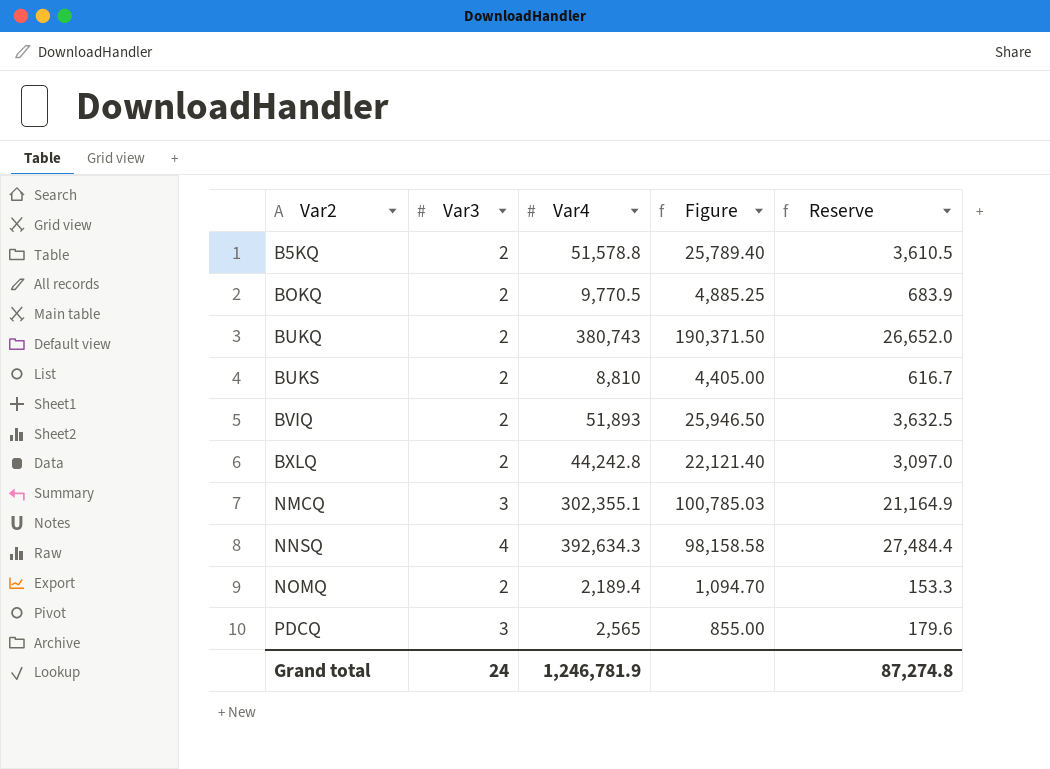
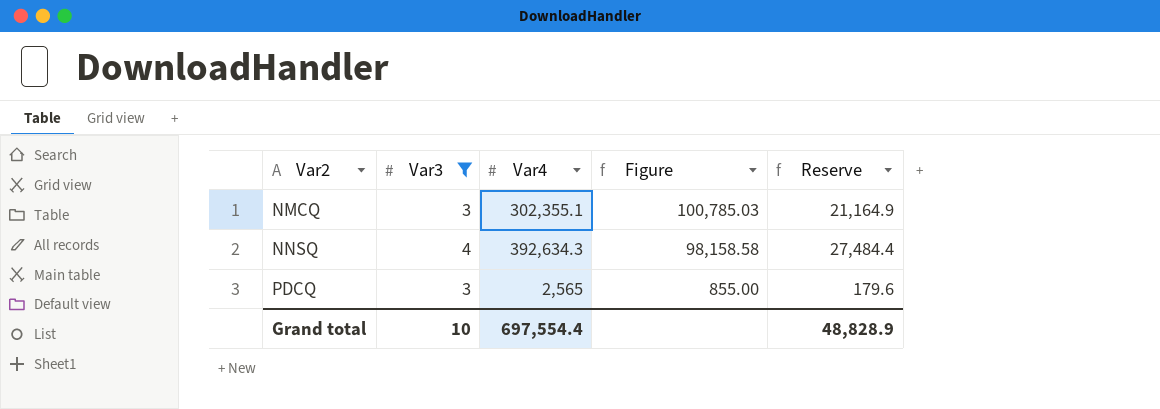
filter: none -> Var3 != 2
Grand total | Var3: 24 -> 10
Grand total | Var4: 1,246,781.9 -> 697,554.4
Grand total | Reserve: 87,274.8 -> 48,828.9

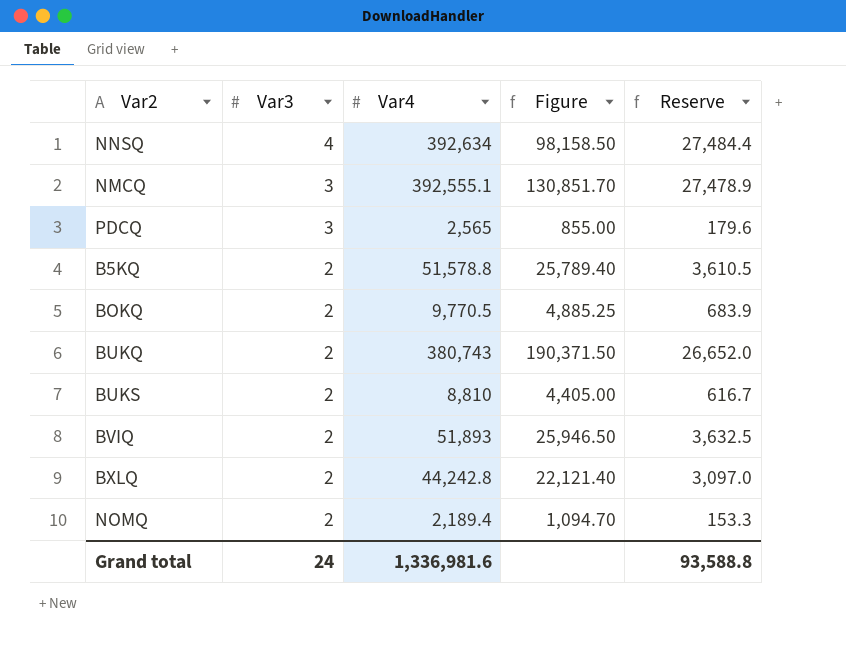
filter: Var3 != 2 -> none
row order: Var2 ascending -> Var3 descending
NNSQ | Var4: 392,634.3 -> 392,634
NNSQ | Figure: 98,158.58 -> 98,158.50
NMCQ | Var4: 302,355.1 -> 392,555.1
NMCQ | Figure: 100,785.03 -> 130,851.70
NMCQ | Reserve: 21,164.9 -> 27,478.9
Grand total | Var3: 10 -> 24
Grand total | Var4: 697,554.4 -> 1,336,981.6
Grand total | Reserve: 48,828.9 -> 93,588.8

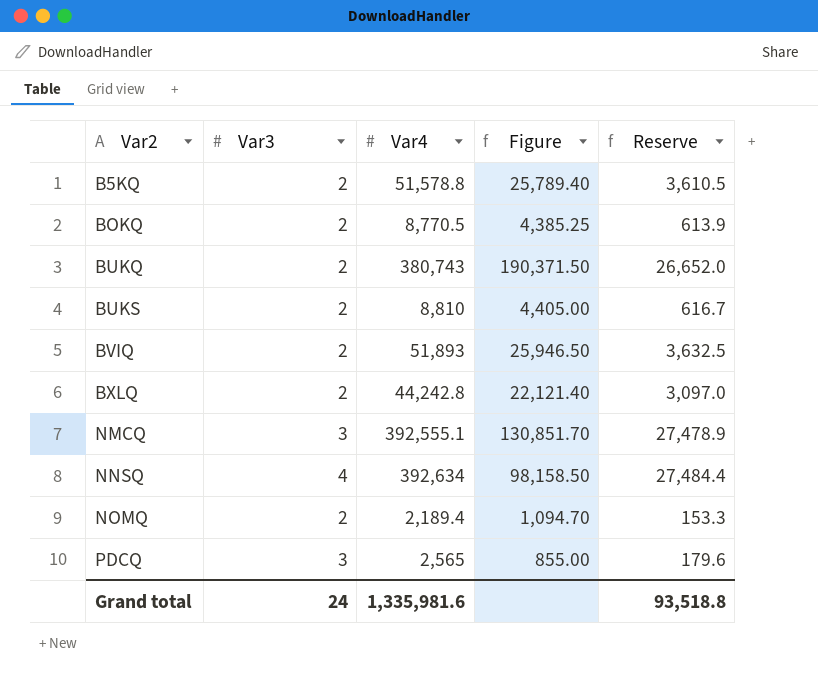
row order: Var3 descending -> Var2 ascending
BOKQ | Var4: 9,770.5 -> 8,770.5
BOKQ | Figure: 4,885.25 -> 4,385.25
BOKQ | Reserve: 683.9 -> 613.9
Grand total | Var4: 1,336,981.6 -> 1,335,981.6
Grand total | Reserve: 93,588.8 -> 93,518.8

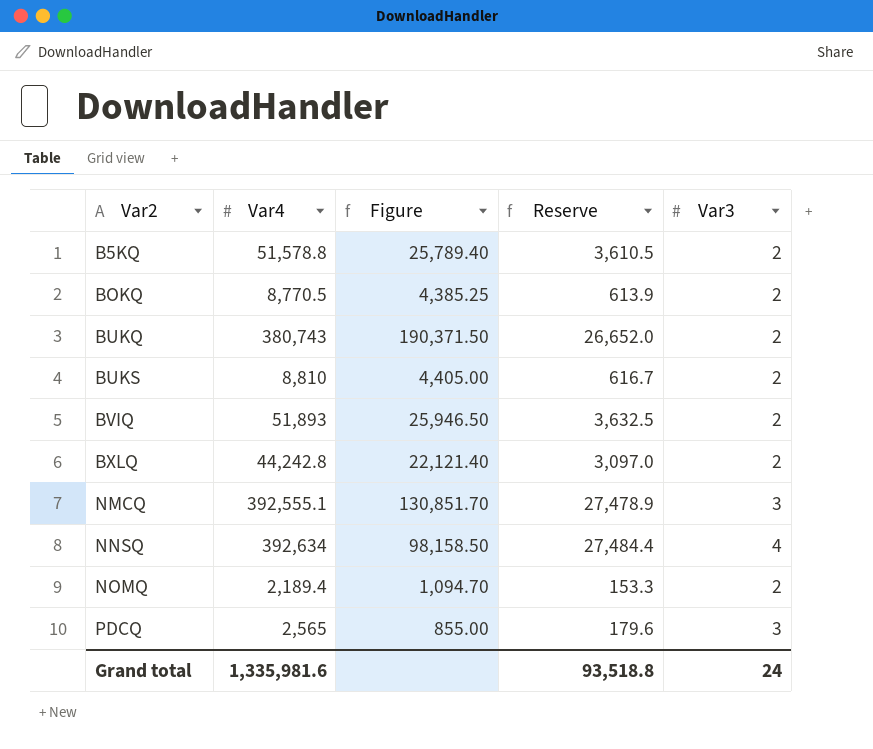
column Var3 | position: 2 -> 5

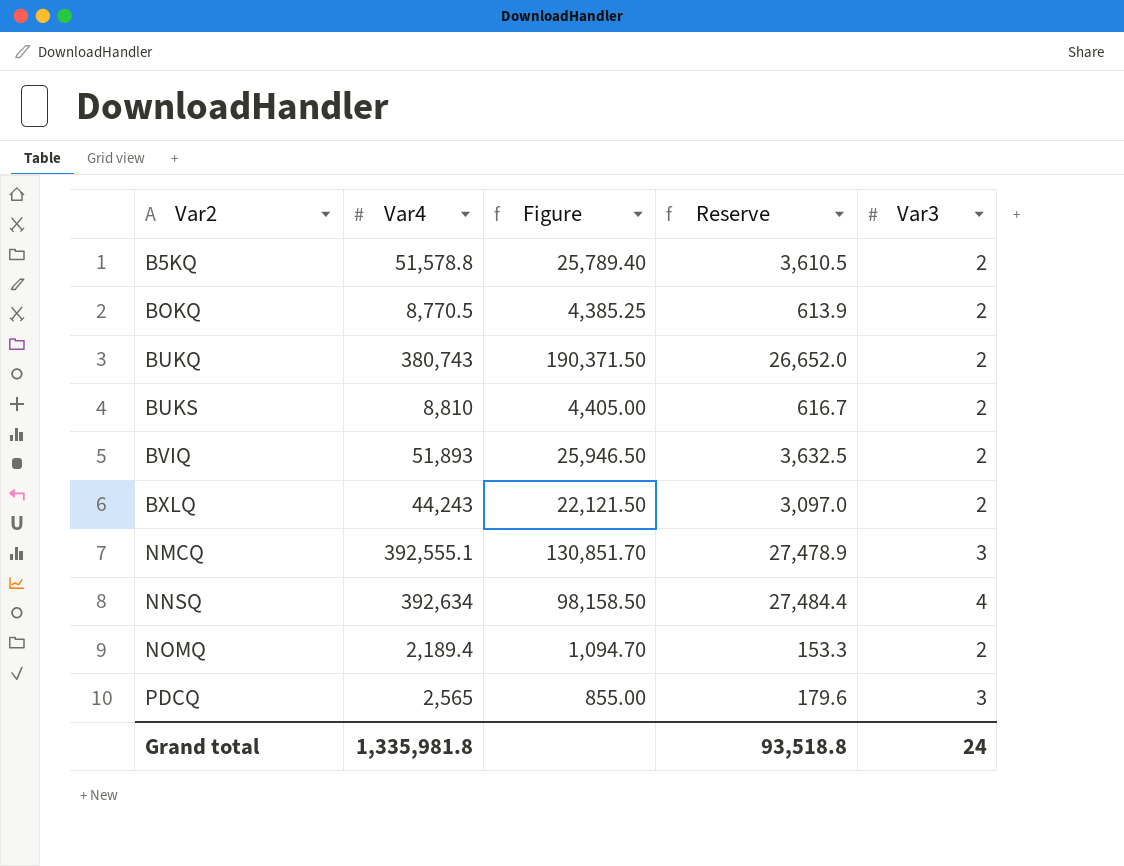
BXLQ | Var4: 44,242.8 -> 44,243
BXLQ | Figure: 22,121.40 -> 22,121.50
Grand total | Var4: 1,335,981.6 -> 1,335,981.8

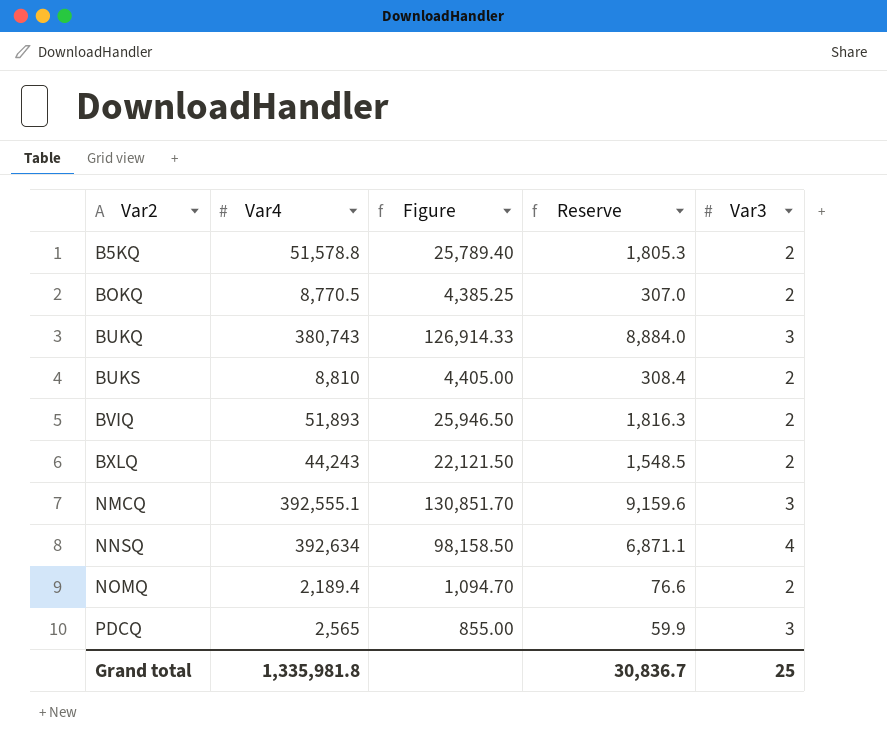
column Reserve | formula: [Var4] * 0.07 -> [Figure] * 0.07
BUKQ | Figure: 190,371.50 -> 126,914.33
BUKQ | Var3: 2 -> 3
Grand total | Reserve: 93,518.8 -> 30,836.7
Grand total | Var3: 24 -> 25

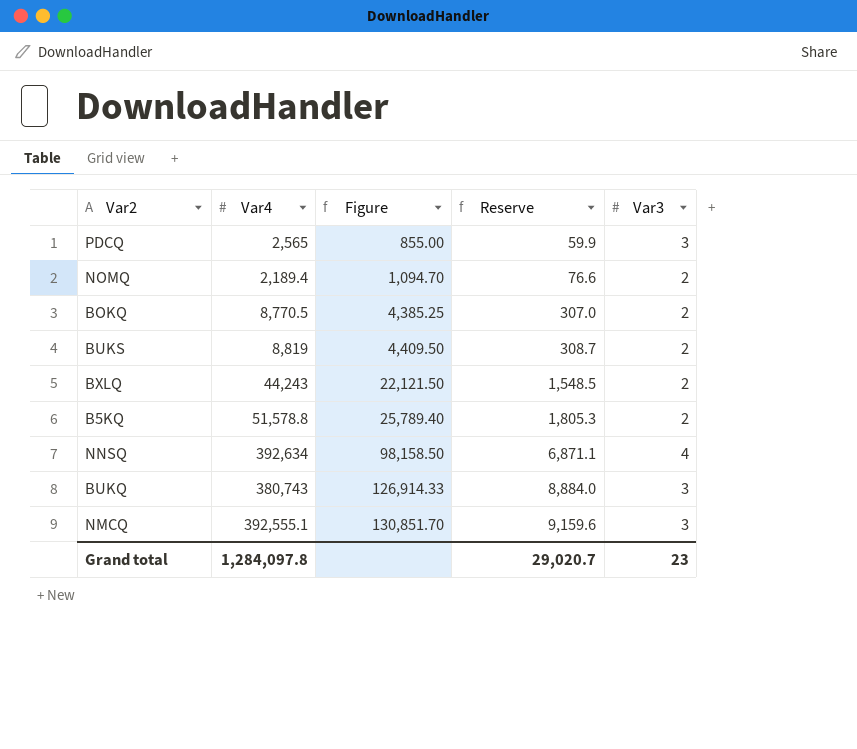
row order: Var2 ascending -> Figure ascending
row BVIQ: 51,893 | 25,946.50 | 1,816.3 | 2 -> none
BUKS | Var4: 8,810 -> 8,819
BUKS | Figure: 4,405.00 -> 4,409.50
BUKS | Reserve: 308.4 -> 308.7
Grand total | Var4: 1,335,981.8 -> 1,284,097.8
Grand total | Reserve: 30,836.7 -> 29,020.7
Grand total | Var3: 25 -> 23

